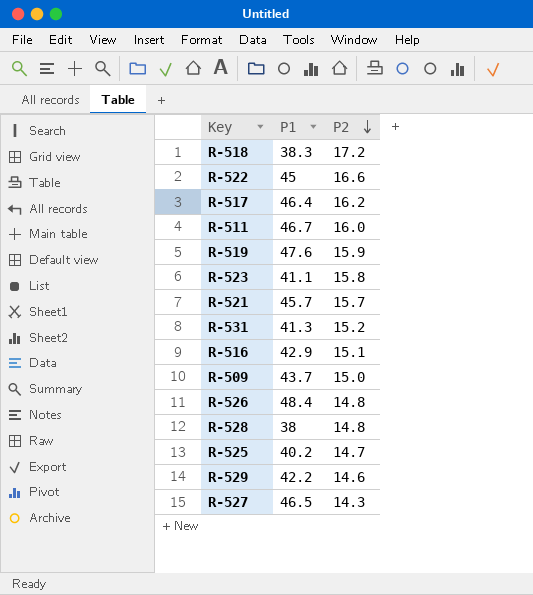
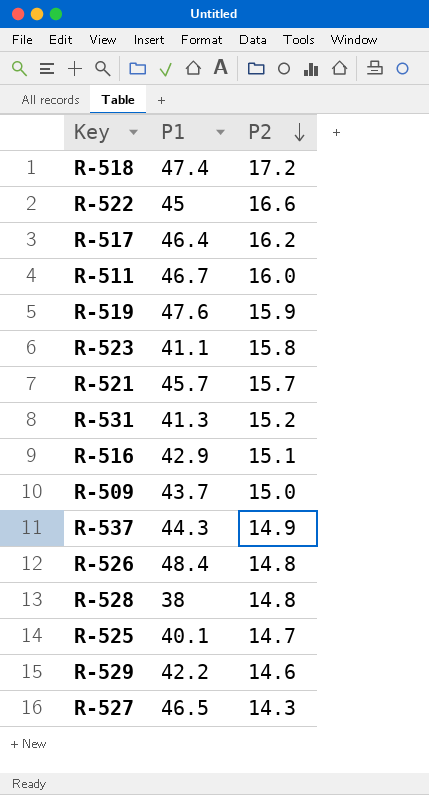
R-518 | P1: 38.3 -> 47.4
row R-537: none -> 44.3 | 14.9
R-525 | P1: 40.2 -> 40.1

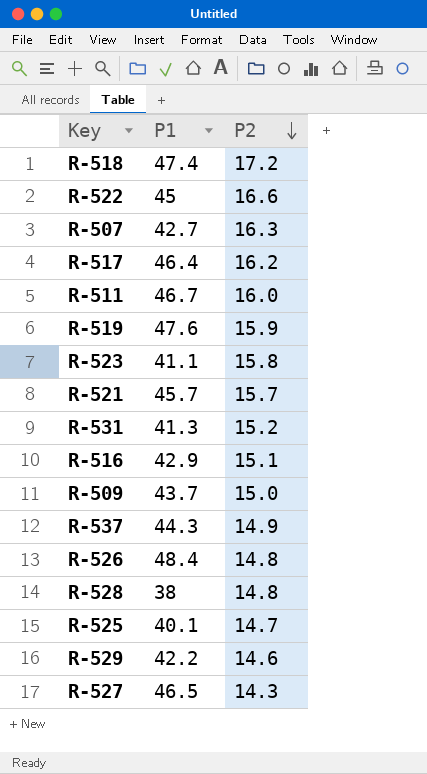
row R-507: none -> 42.7 | 16.3

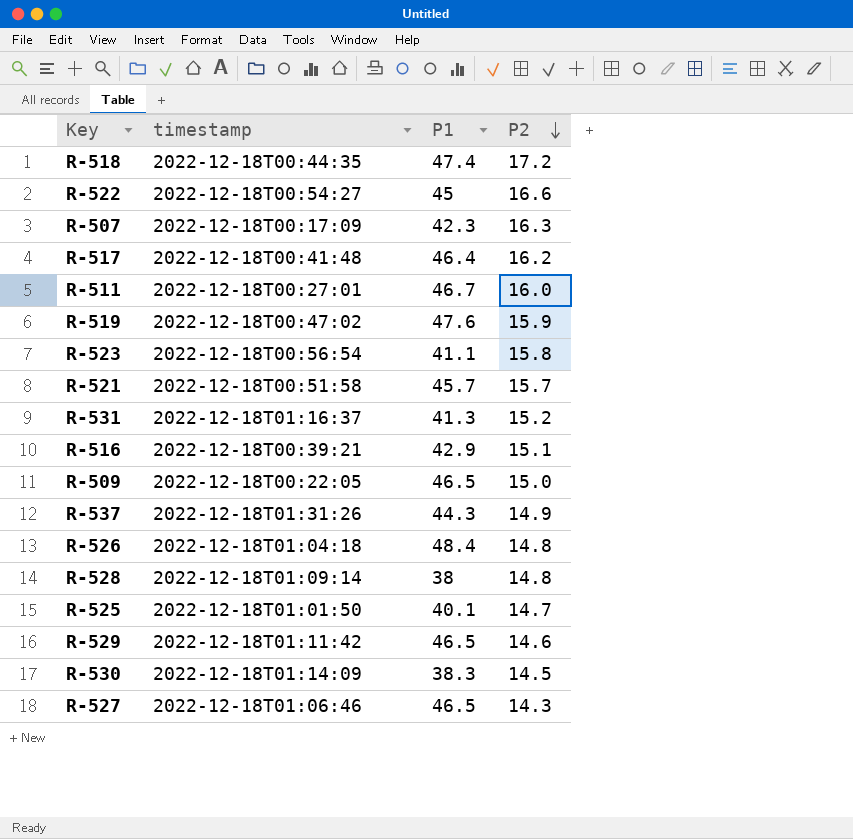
column timestamp | position: none -> 2
R-507 | P1: 42.7 -> 42.3
R-509 | P1: 43.7 -> 46.5
R-529 | P1: 42.2 -> 46.5
row R-530: none -> 2022-12-18T01:14:09 | 38.3 | 14.5

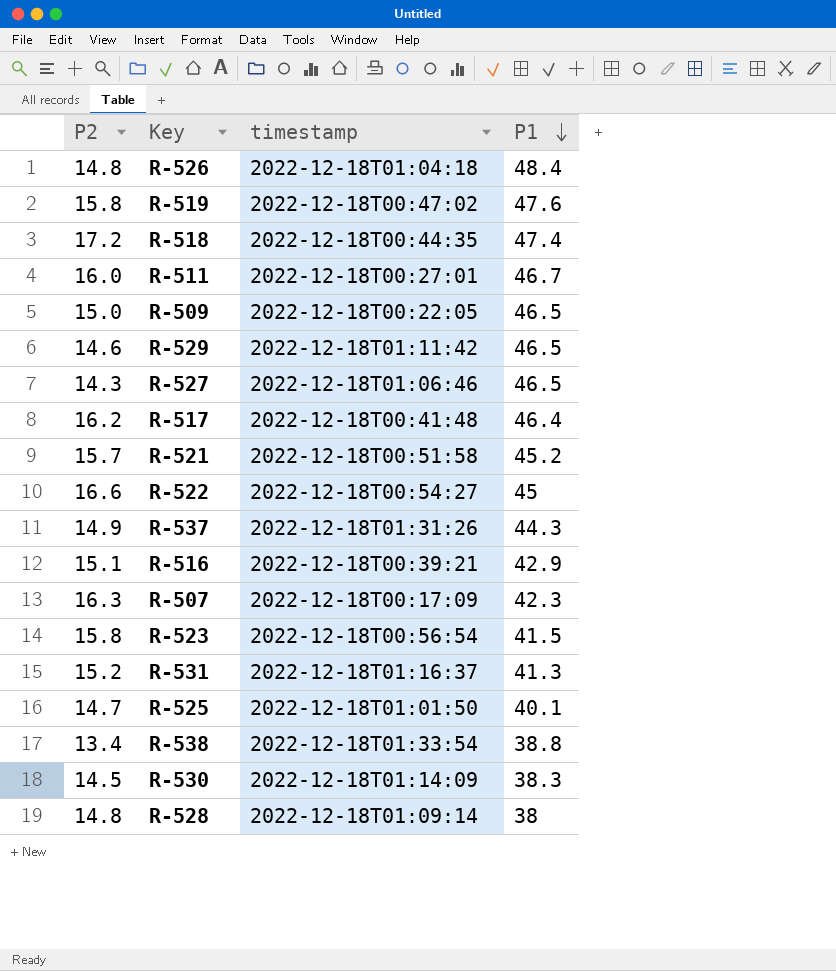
row order: P2 descending -> P1 descending
column P2 | position: 4 -> 1
R-519 | P2: 15.9 -> 15.8
R-521 | P1: 45.7 -> 45.2
R-523 | P1: 41.1 -> 41.5
row R-538: none -> 13.4 | 2022-12-18T01:33:54 | 38.8

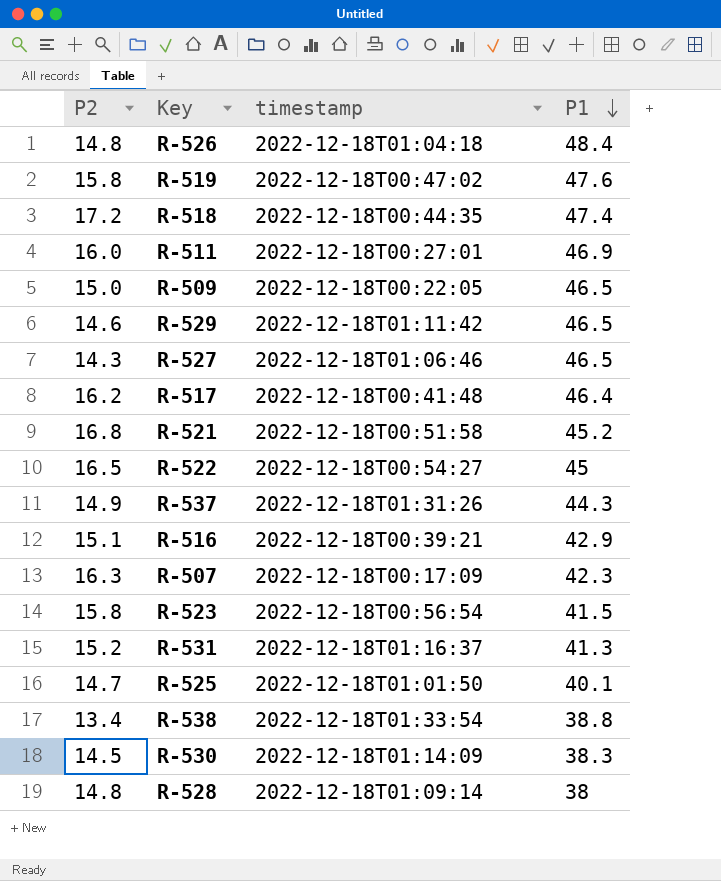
R-511 | P1: 46.7 -> 46.9
R-521 | P2: 15.7 -> 16.8
R-522 | P2: 16.6 -> 16.5

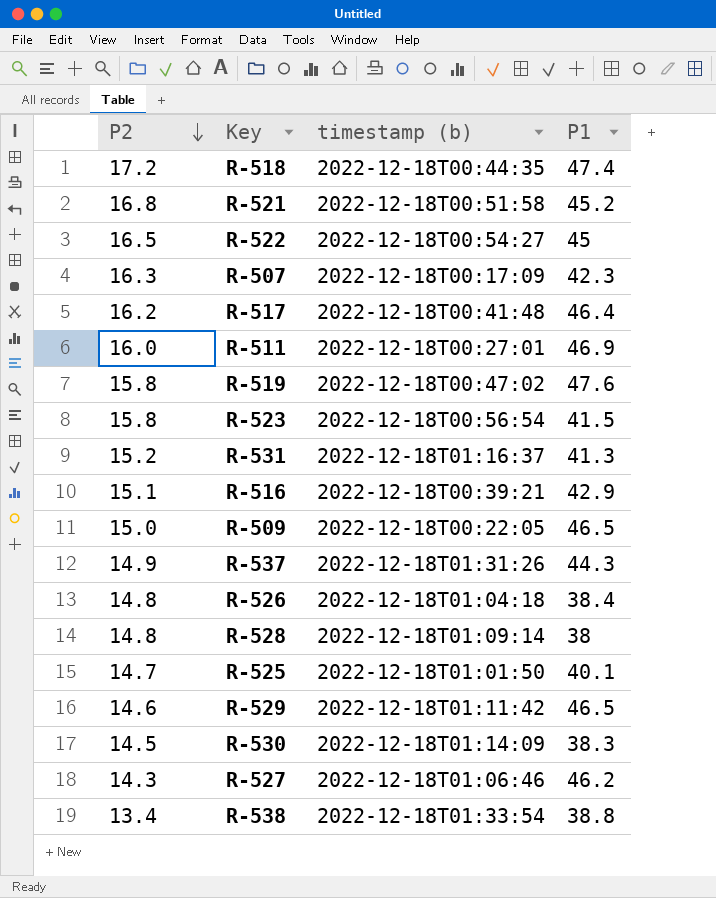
row order: P1 descending -> P2 descending
column name: timestamp -> timestamp (b)
R-526 | P1: 48.4 -> 38.4
R-527 | P1: 46.5 -> 46.2

